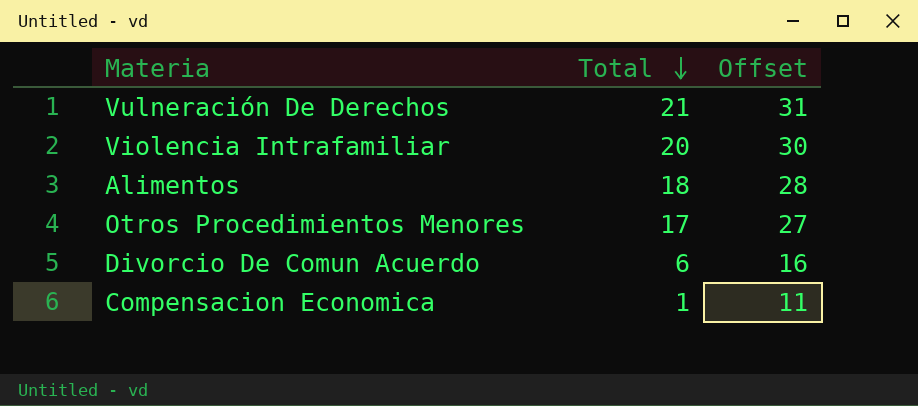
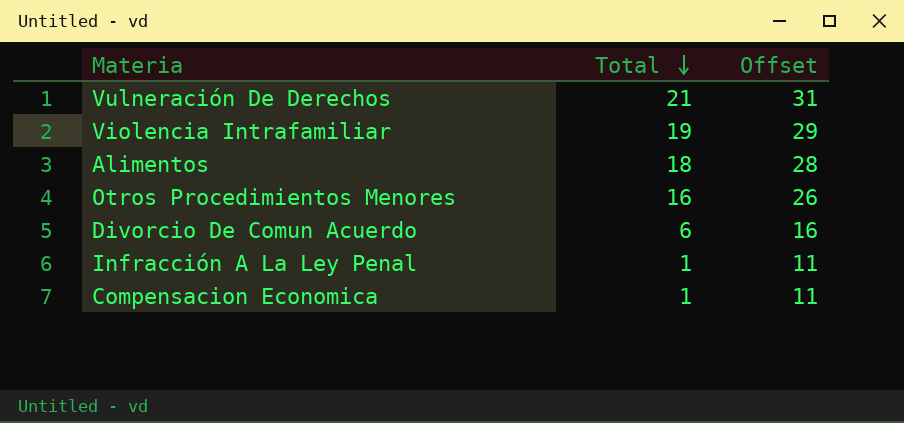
Violencia Intrafamiliar | Total: 20 -> 19
Violencia Intrafamiliar | Offset: 30 -> 29
Otros Procedimientos Menores | Total: 17 -> 16
Otros Procedimientos Menores | Offset: 27 -> 26
row Infracción A La Ley Penal: none -> 1 | 11

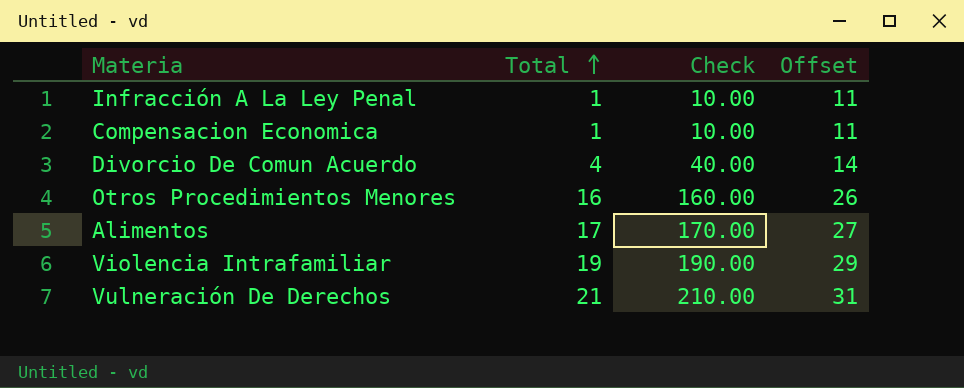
row order: Total descending -> Total ascending
column Check | formula: none -> [Total] * 10
Divorcio De Comun Acuerdo | Total: 6 -> 4
Divorcio De Comun Acuerdo | Offset: 16 -> 14
Alimentos | Total: 18 -> 17
Alimentos | Offset: 28 -> 27

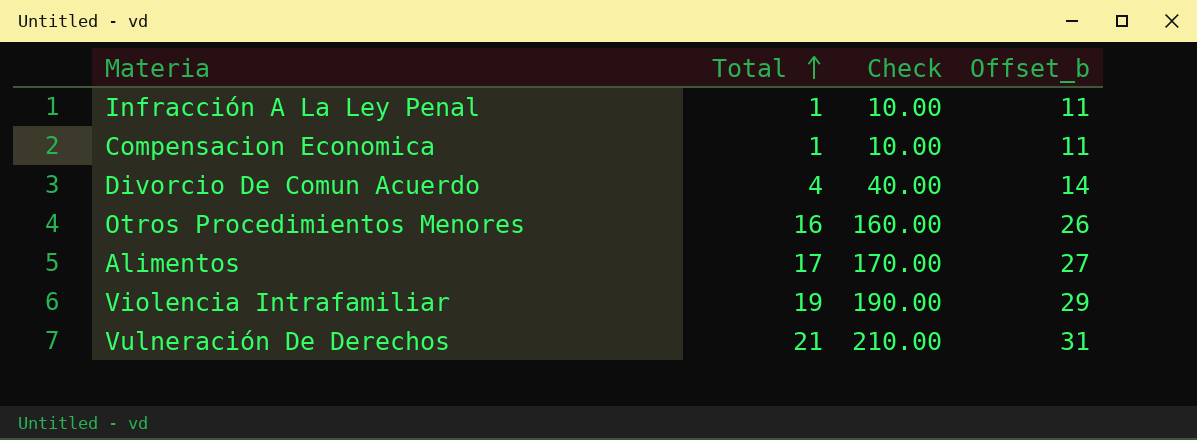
column name: Offset -> Offset_b

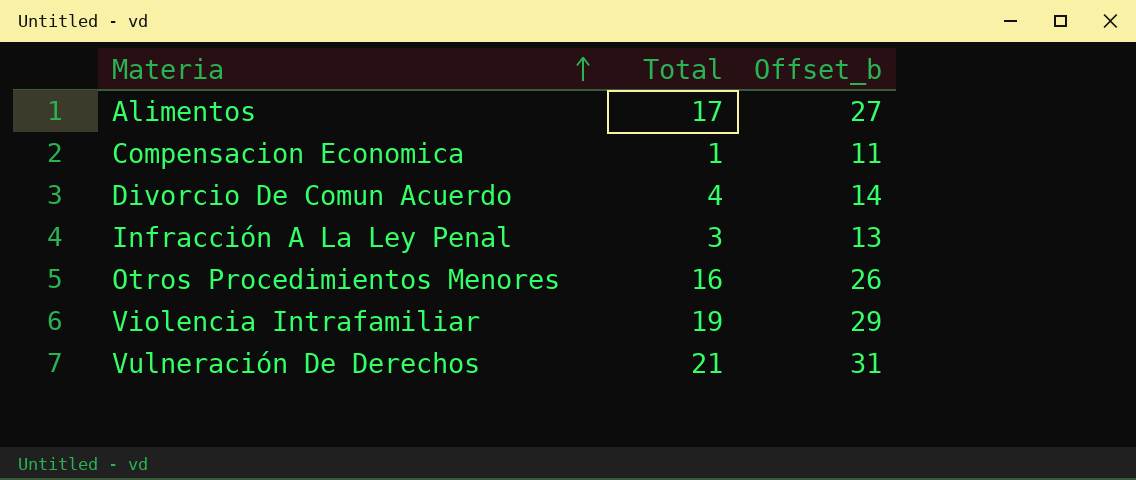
row order: Total ascending -> Materia ascending
column Check | formula: [Total] * 10 -> none
Infracción A La Ley Penal | Total: 1 -> 3
Infracción A La Ley Penal | Offset_b: 11 -> 13

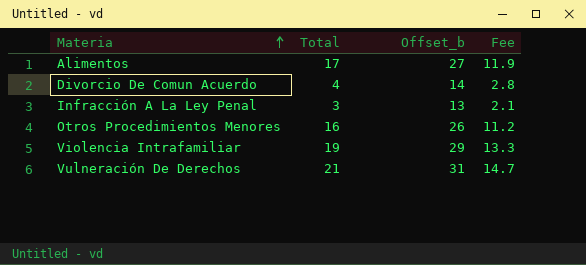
column Fee | formula: none -> [Total] * 0.7
row Compensacion Economica: 1 | 11 -> none

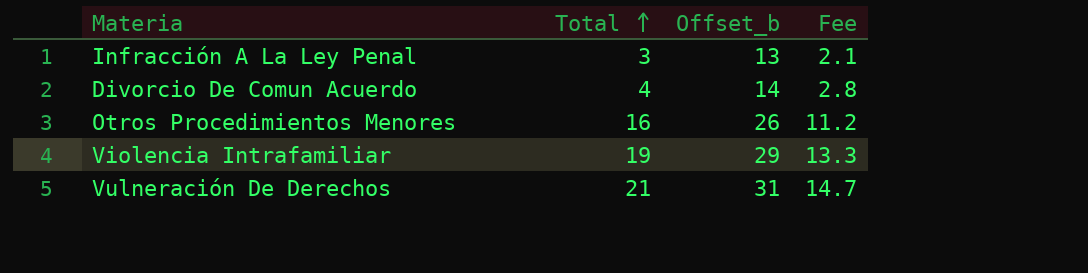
row order: Materia ascending -> Total ascending
row Alimentos: 17 | 27 | 11.9 -> none

